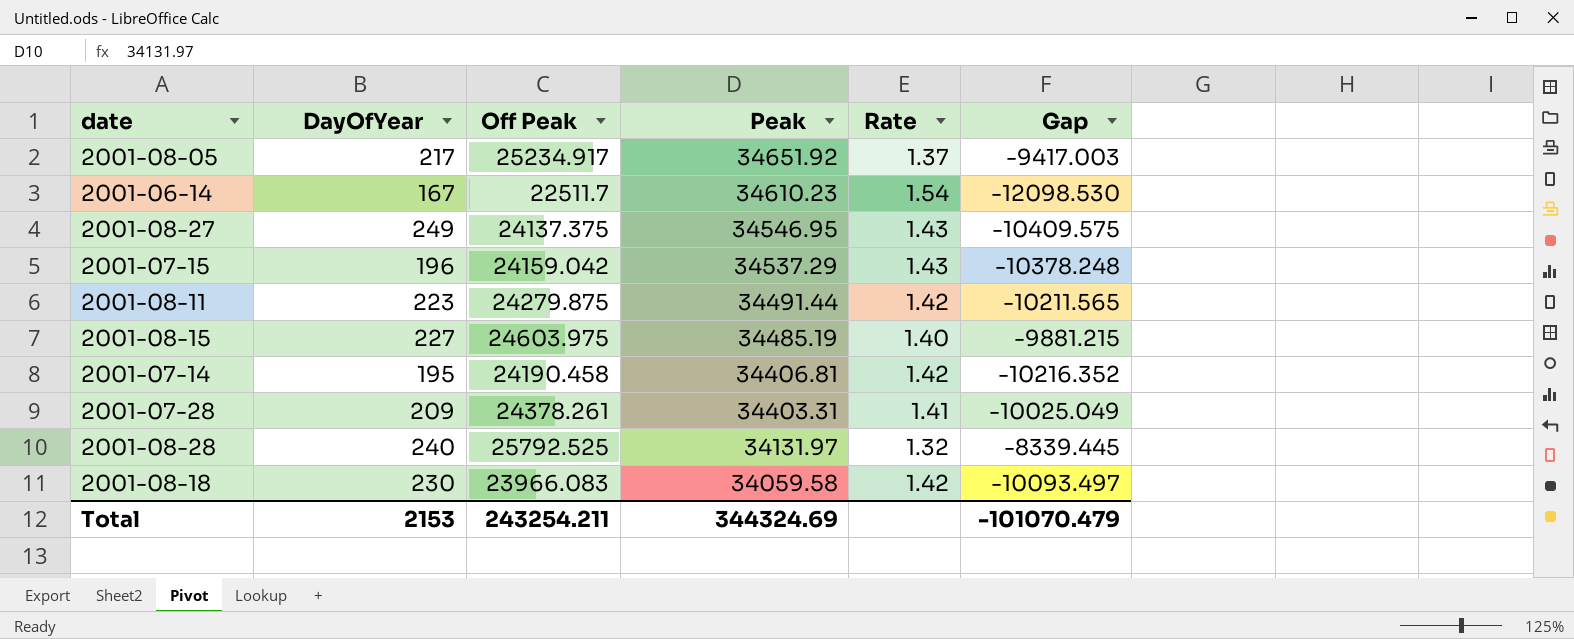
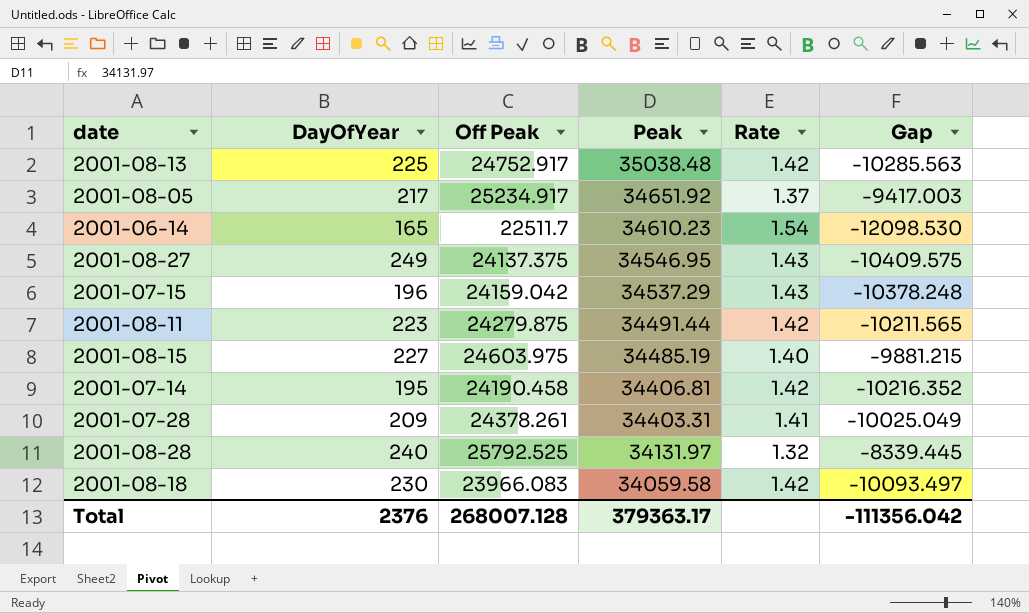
row 2001-08-13: none -> 225 | 24752.917 | 35038.48 | 1.42 | -10285.563
2001-06-14 | DayOfYear: 167 -> 165
Total | DayOfYear: 2153 -> 2376
Total | Off Peak: 243254.211 -> 268007.128
Total | Peak: 344324.69 -> 379363.17
Total | Gap: -101070.479 -> -111356.042

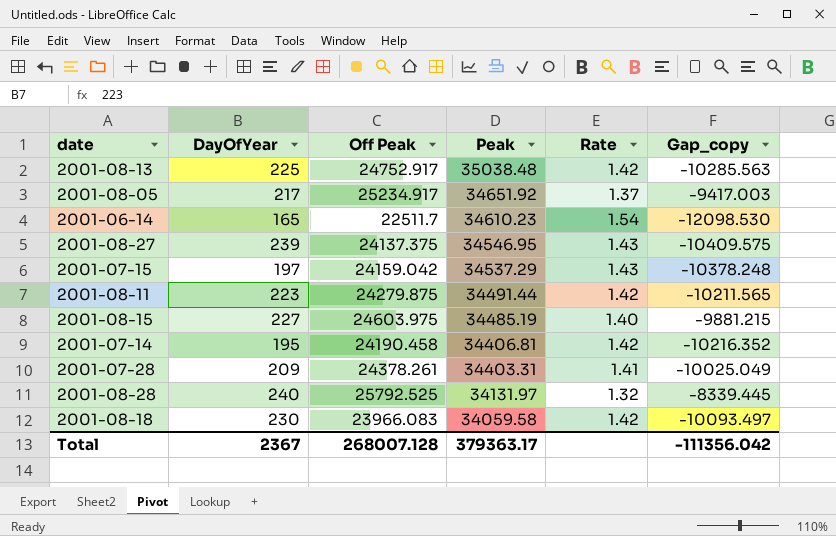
column name: Gap -> Gap_copy
2001-08-27 | DayOfYear: 249 -> 239
2001-07-15 | DayOfYear: 196 -> 197
Total | DayOfYear: 2376 -> 2367

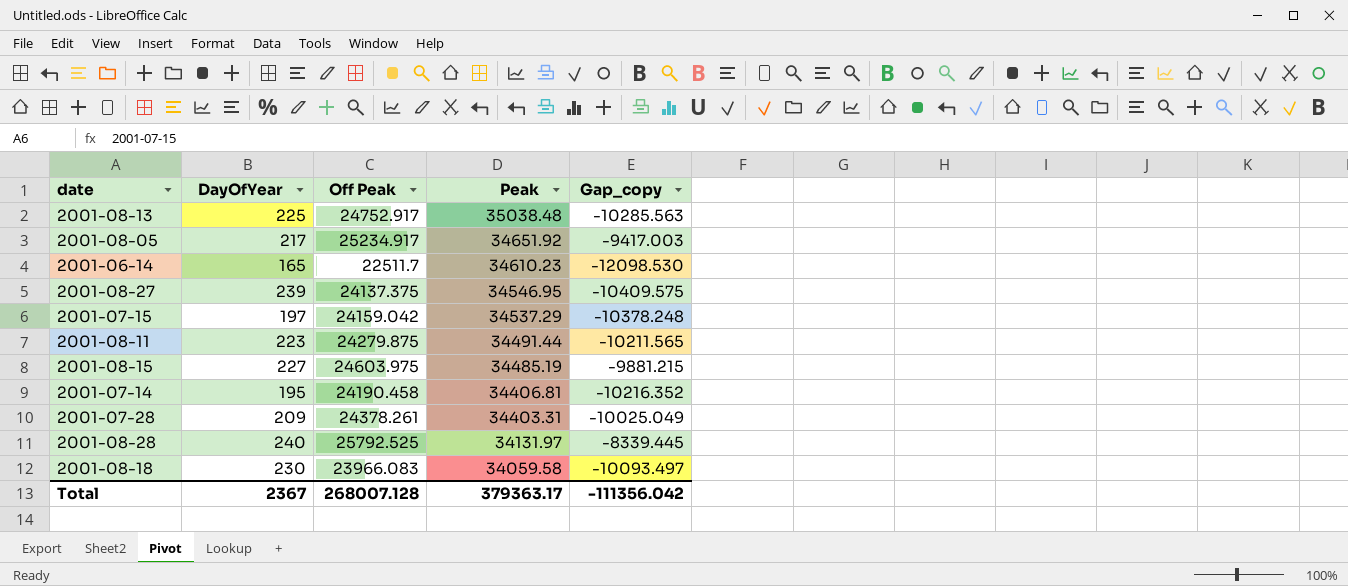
column Rate | formula: [Peak] / [Off Peak] -> none

